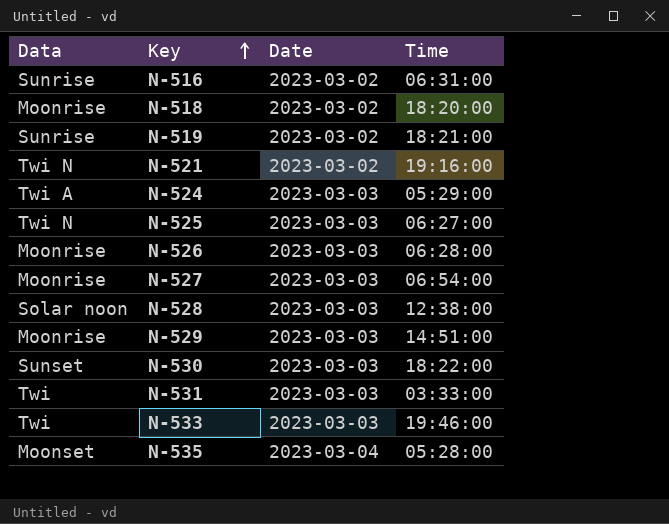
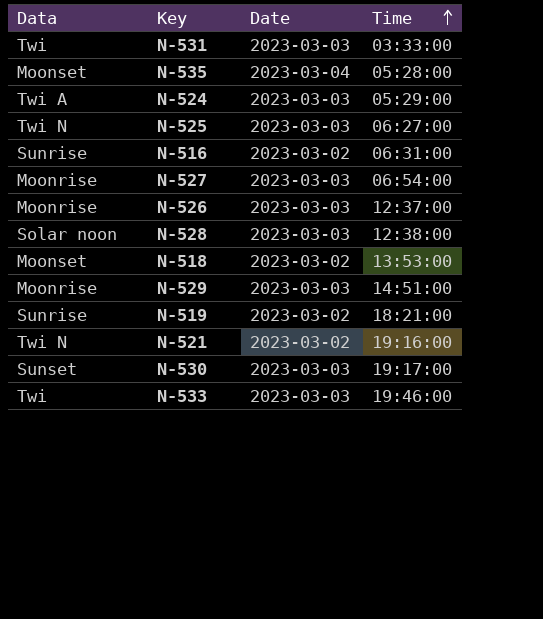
row order: Key ascending -> Time ascending
N-526 | Time: 06:28:00 -> 12:37:00
N-518 | Data: Moonrise -> Moonset
N-518 | Time: 18:20:00 -> 13:53:00
N-530 | Time: 18:22:00 -> 19:17:00

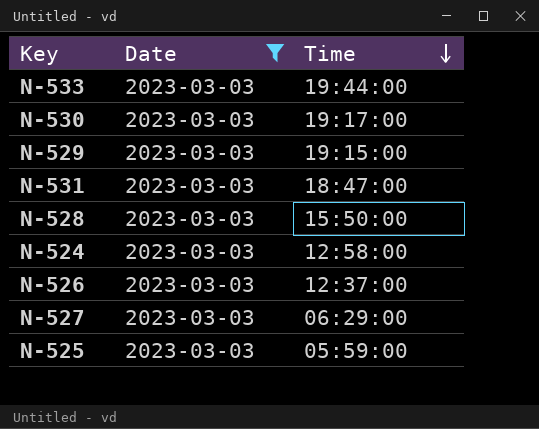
filter: none -> Date = 2023-03-03
row order: Time ascending -> Time descending
column Data | position: 1 -> none
N-533 | Time: 19:46:00 -> 19:44:00
N-529 | Time: 14:51:00 -> 19:15:00
N-531 | Time: 03:33:00 -> 18:47:00
N-528 | Time: 12:38:00 -> 15:50:00
N-524 | Time: 05:29:00 -> 12:58:00
N-527 | Time: 06:54:00 -> 06:29:00
N-525 | Time: 06:27:00 -> 05:59:00

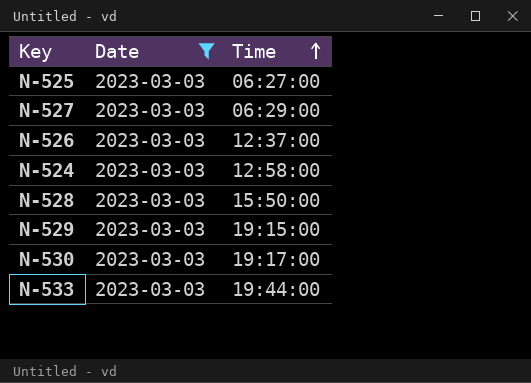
row order: Time descending -> Time ascending
row N-531: 2023-03-03 | 18:47:00 -> none
N-525 | Time: 05:59:00 -> 06:27:00

